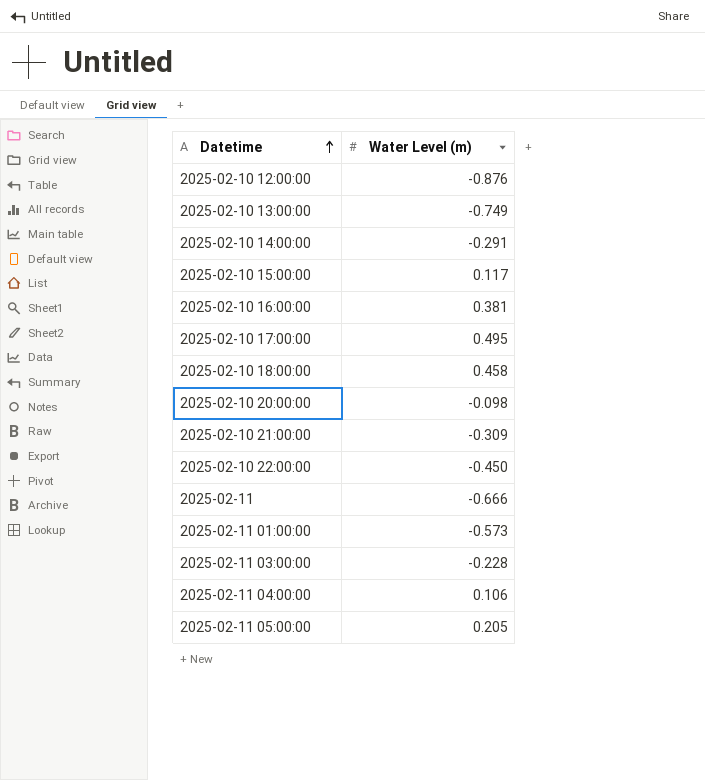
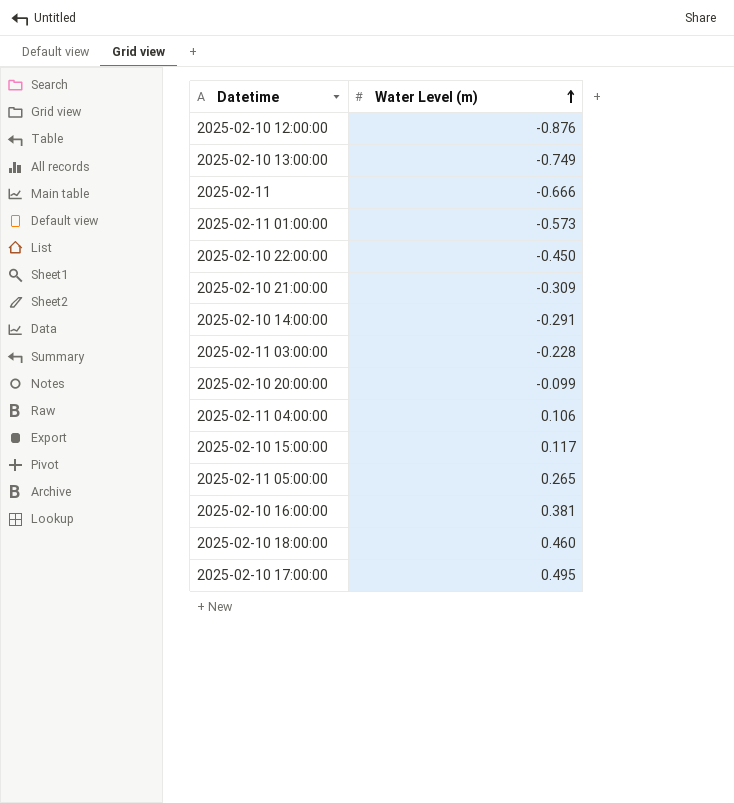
row order: Datetime ascending -> Water Level (m) ascending
2025-02-10 20:00:00 | Water Level (m): -0.098 -> -0.099
2025-02-11 05:00:00 | Water Level (m): 0.205 -> 0.265
2025-02-10 18:00:00 | Water Level (m): 0.458 -> 0.460

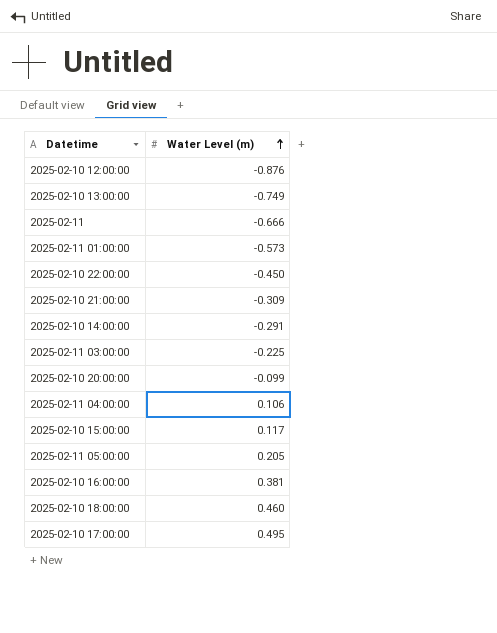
2025-02-11 03:00:00 | Water Level (m): -0.228 -> -0.225
2025-02-11 05:00:00 | Water Level (m): 0.265 -> 0.205

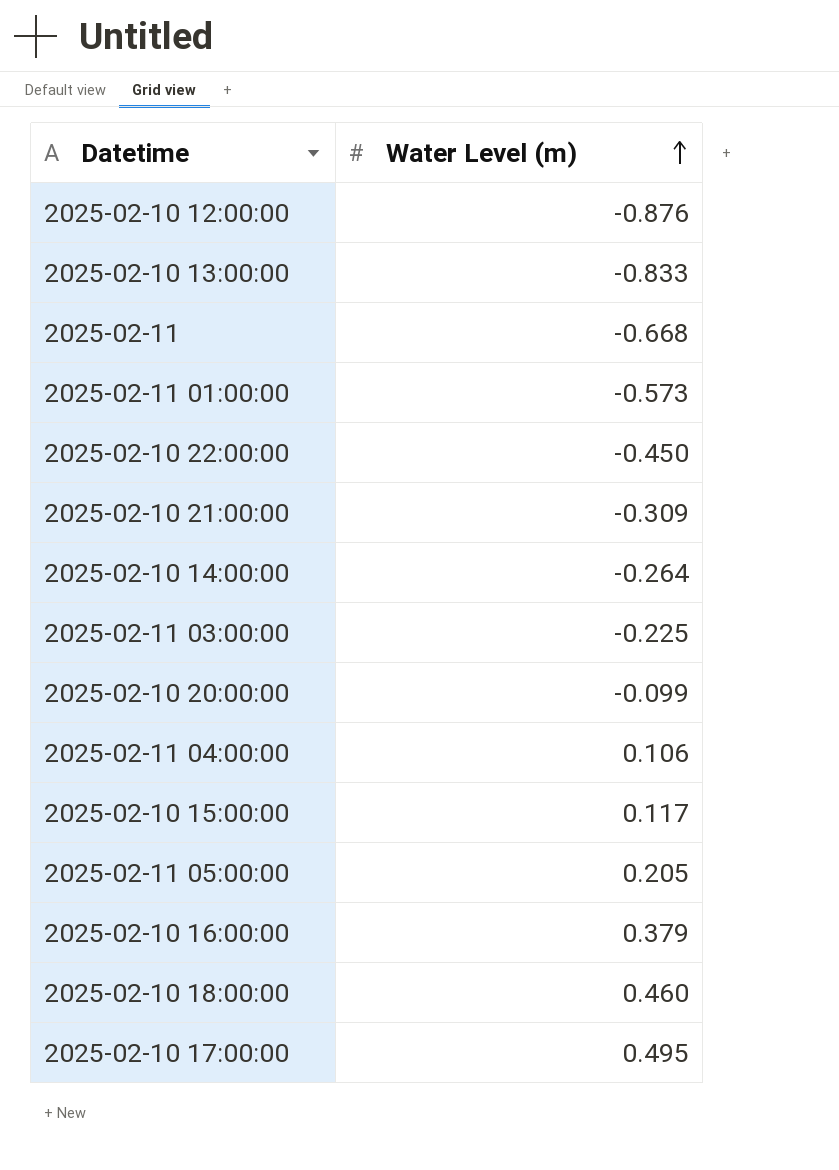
2025-02-10 13:00:00 | Water Level (m): -0.749 -> -0.833
2025-02-11 | Water Level (m): -0.666 -> -0.668
2025-02-10 14:00:00 | Water Level (m): -0.291 -> -0.264
2025-02-10 16:00:00 | Water Level (m): 0.381 -> 0.379

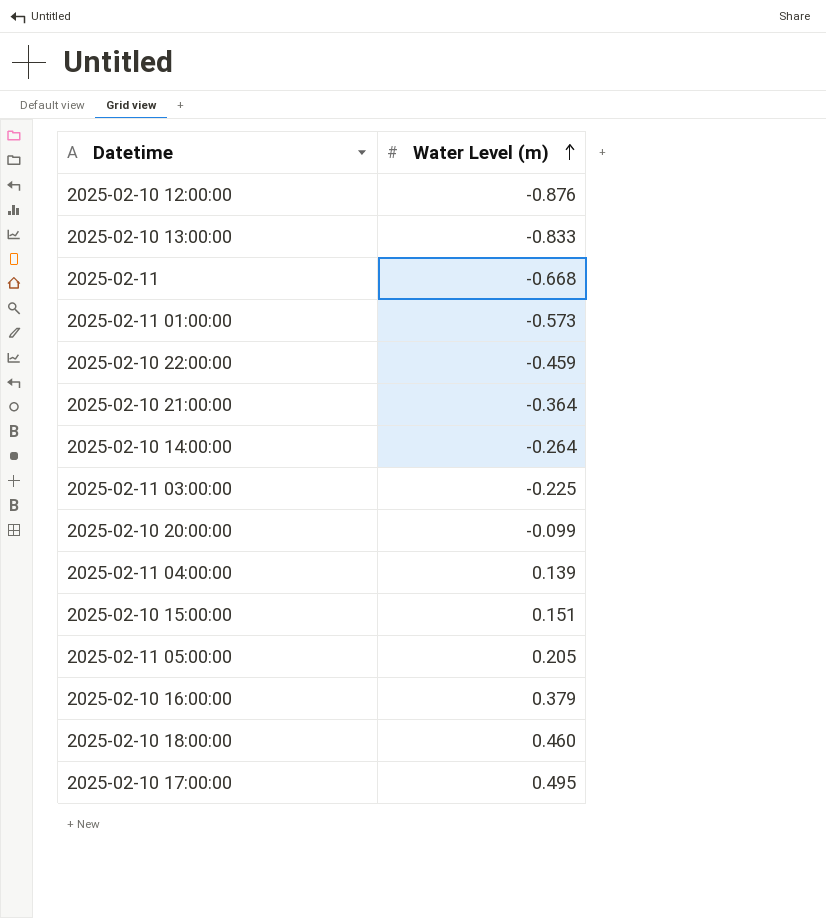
2025-02-10 22:00:00 | Water Level (m): -0.450 -> -0.459
2025-02-10 21:00:00 | Water Level (m): -0.309 -> -0.364
2025-02-11 04:00:00 | Water Level (m): 0.106 -> 0.139
2025-02-10 15:00:00 | Water Level (m): 0.117 -> 0.151

